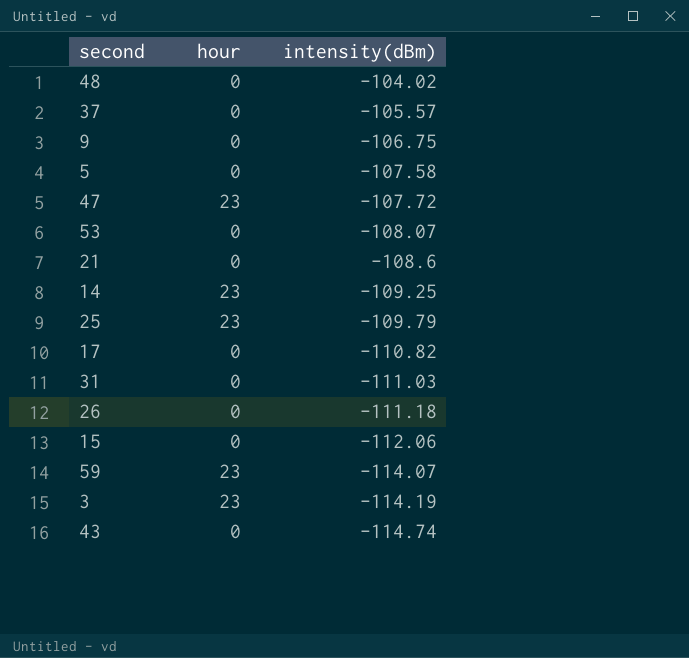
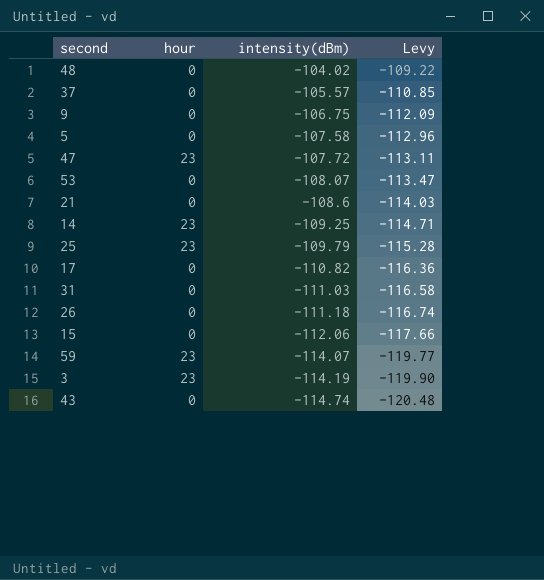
column Levy | formula: none -> [intensity(dBm)] * 1.05

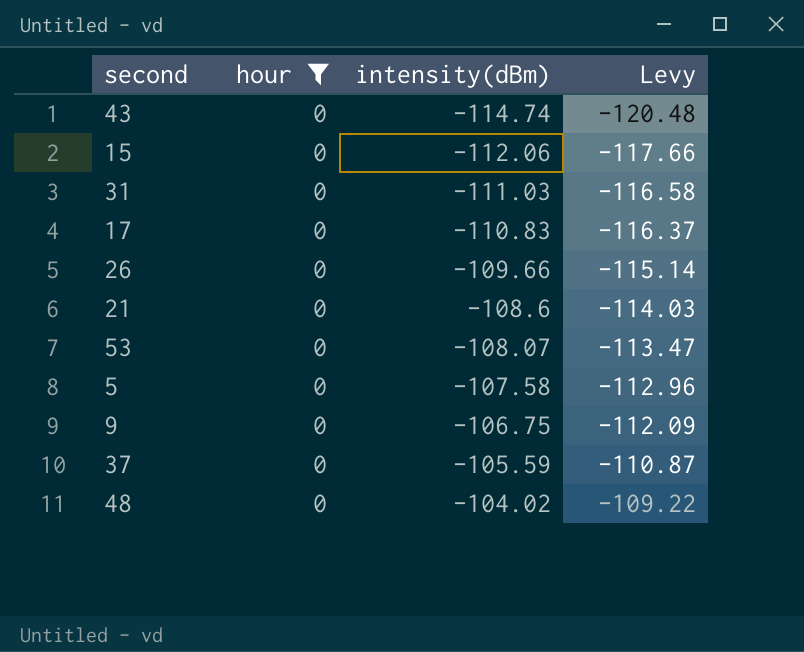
filter: none -> hour = 0
row order: intensity(dBm) descending -> intensity(dBm) ascending
17 | intensity(dBm): -110.82 -> -110.83
17 | Levy: -116.36 -> -116.37
26 | intensity(dBm): -111.18 -> -109.66
26 | Levy: -116.74 -> -115.14
37 | intensity(dBm): -105.57 -> -105.59
37 | Levy: -110.85 -> -110.87

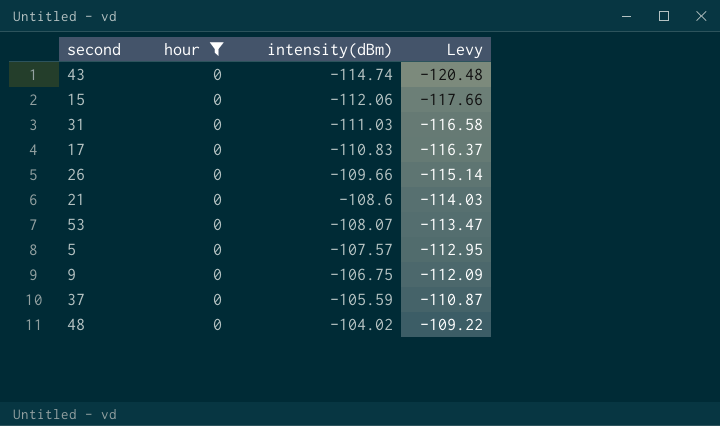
5 | intensity(dBm): -107.58 -> -107.57
5 | Levy: -112.96 -> -112.95

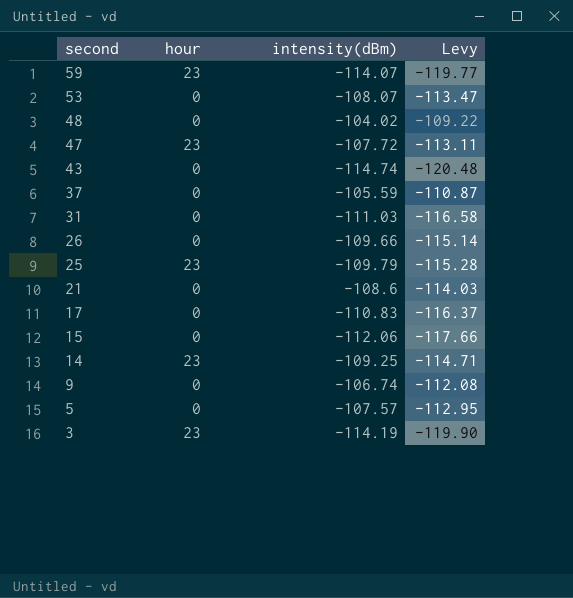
filter: hour = 0 -> none
row order: intensity(dBm) ascending -> second descending
9 | intensity(dBm): -106.75 -> -106.74
9 | Levy: -112.09 -> -112.08

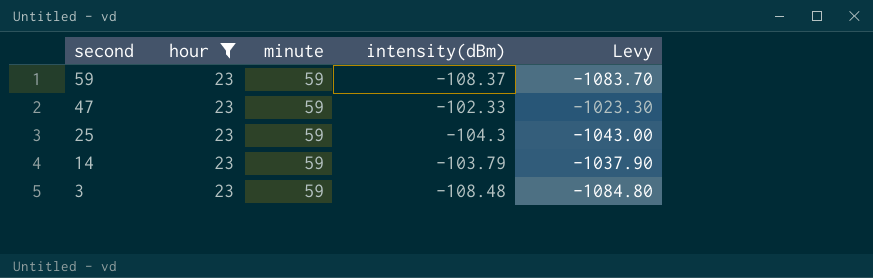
filter: none -> hour = 23
column minute | position: none -> 3
column Levy | formula: [intensity(dBm)] * 1.05 -> [intensity(dBm)] * 10
59 | intensity(dBm): -114.07 -> -108.37
47 | intensity(dBm): -107.72 -> -102.33
25 | intensity(dBm): -109.79 -> -104.3
14 | intensity(dBm): -109.25 -> -103.79
3 | intensity(dBm): -114.19 -> -108.48

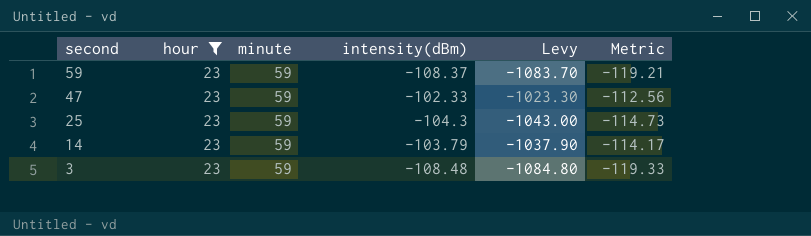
column Metric | formula: none -> [intensity(dBm)] * 1.1

